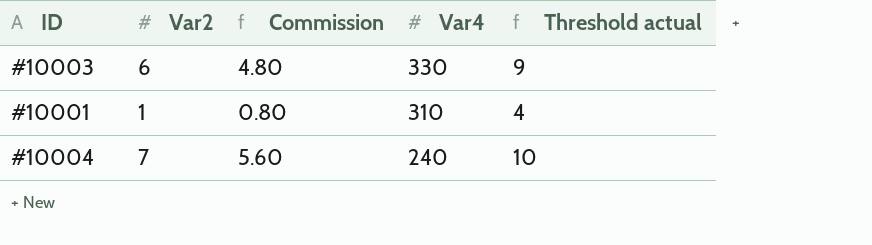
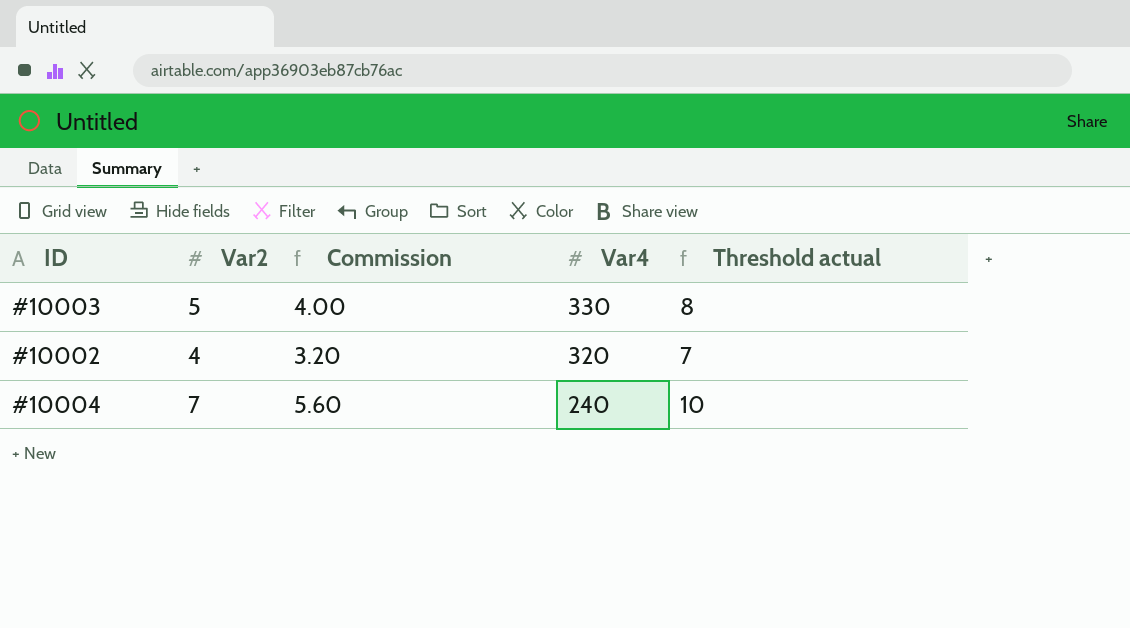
row #10001: 1 | 0.80 | 310 | 4 -> none
#10003 | Var2: 6 -> 5
#10003 | Commission: 4.80 -> 4.00
#10003 | Threshold actual: 9 -> 8
row #10002: none -> 4 | 3.20 | 320 | 7

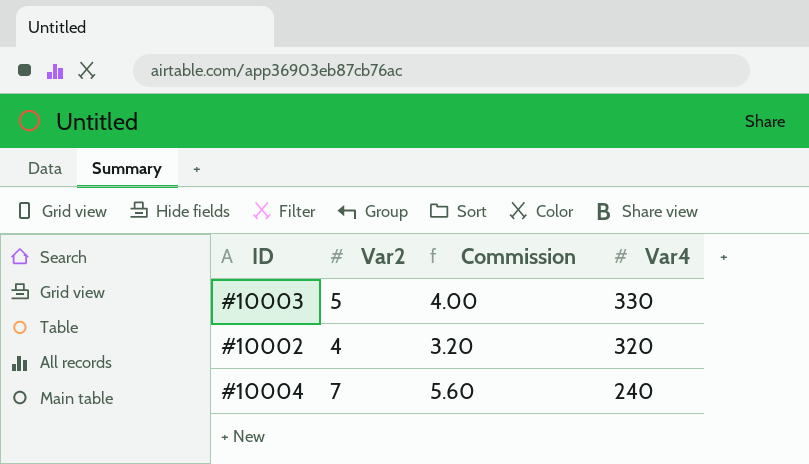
column Threshold actual | formula: [Var2] + 3 -> none

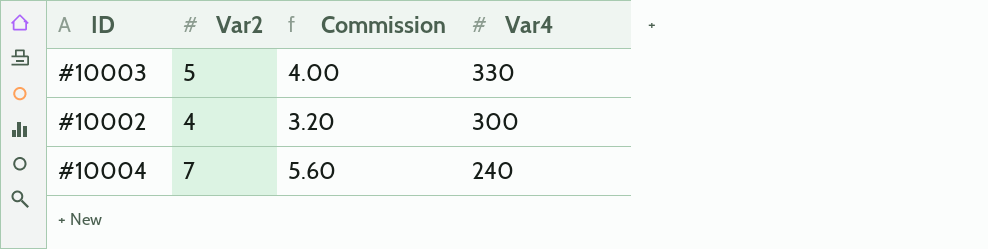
#10002 | Var4: 320 -> 300

